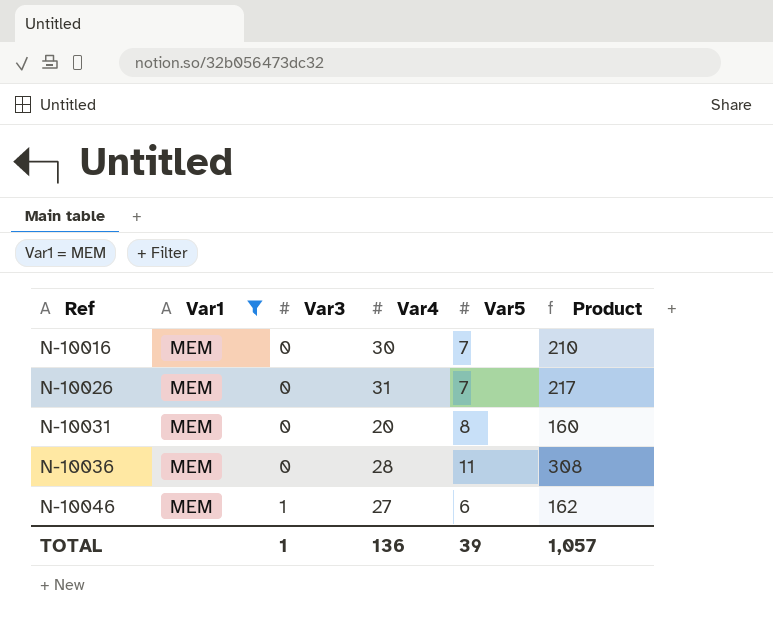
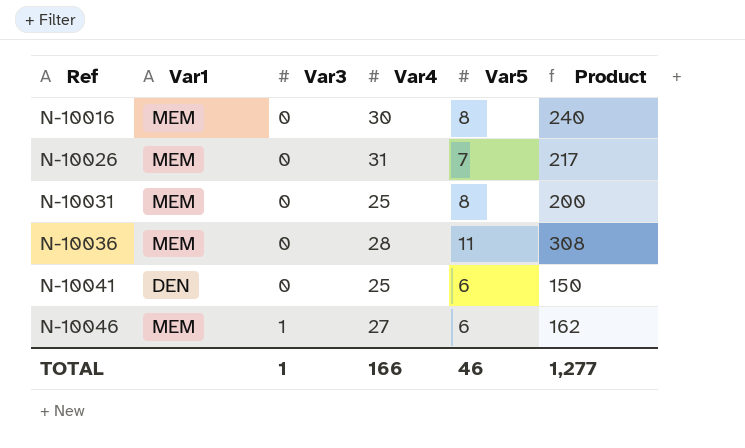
filter: Var1 = MEM -> none
N-10016 | Var5: 7 -> 8
N-10016 | Product: 210 -> 240
N-10031 | Var4: 20 -> 25
N-10031 | Product: 160 -> 200
TOTAL | Var4: 136 -> 166
TOTAL | Var5: 39 -> 46
TOTAL | Product: 1,057 -> 1,277

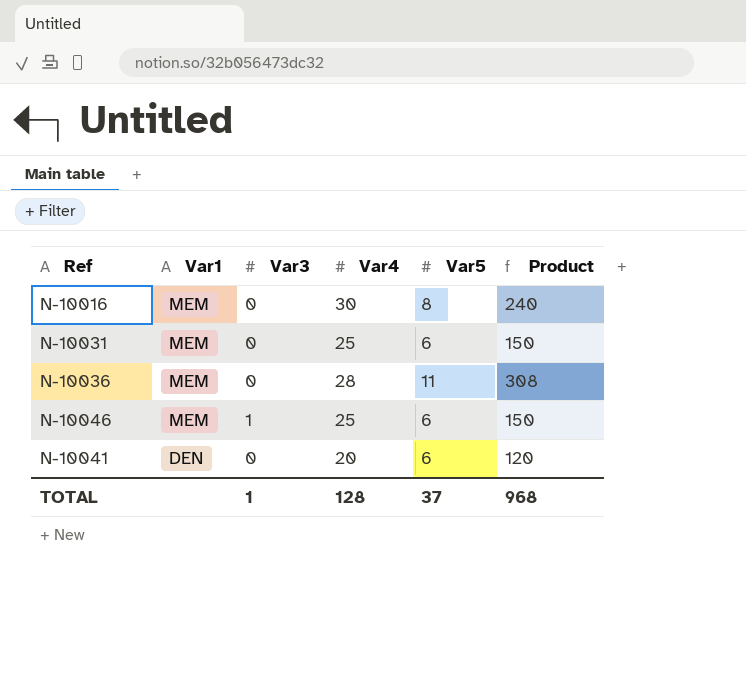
row order: Ref ascending -> Var1 descending
row N-10026: MEM | 0 | 31 | 7 | 217 -> none
N-10031 | Var5: 8 -> 6
N-10031 | Product: 200 -> 150
N-10046 | Var4: 27 -> 25
N-10046 | Product: 162 -> 150
N-10041 | Var4: 25 -> 20
N-10041 | Product: 150 -> 120
TOTAL | Var4: 166 -> 128
TOTAL | Var5: 46 -> 37
TOTAL | Product: 1,277 -> 968

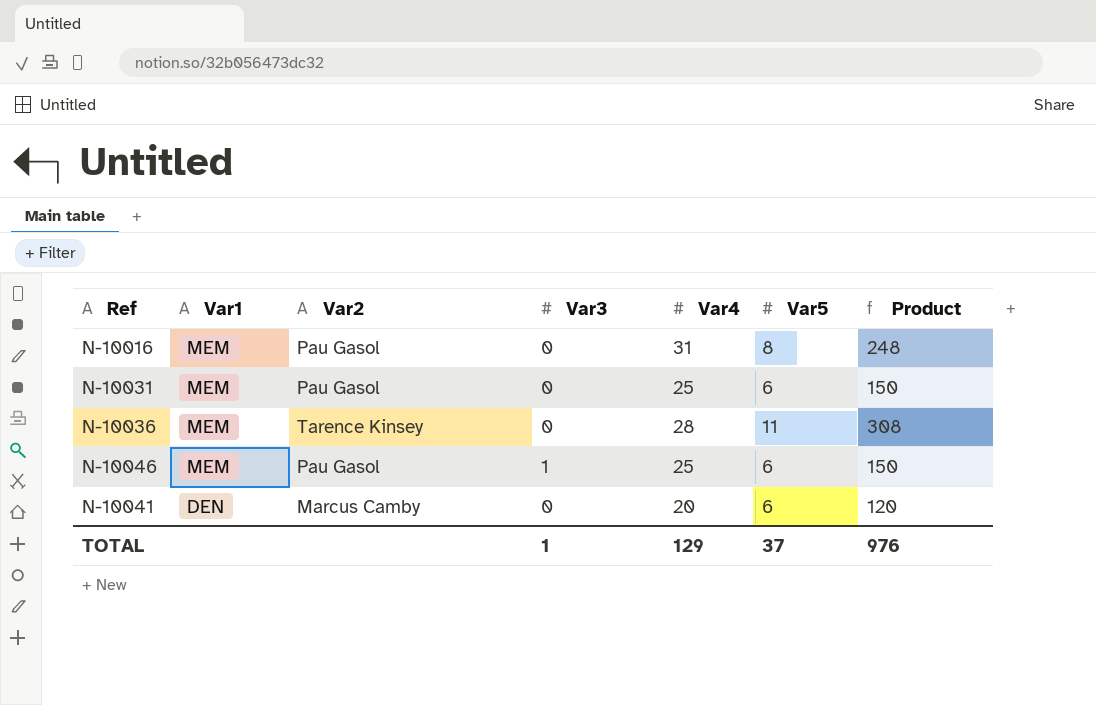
column Var2 | position: none -> 3
N-10016 | Var4: 30 -> 31
N-10016 | Product: 240 -> 248
TOTAL | Var4: 128 -> 129
TOTAL | Product: 968 -> 976

